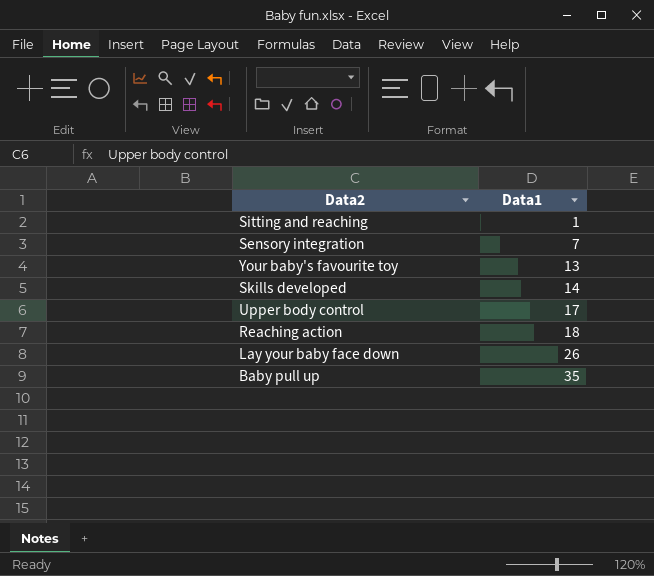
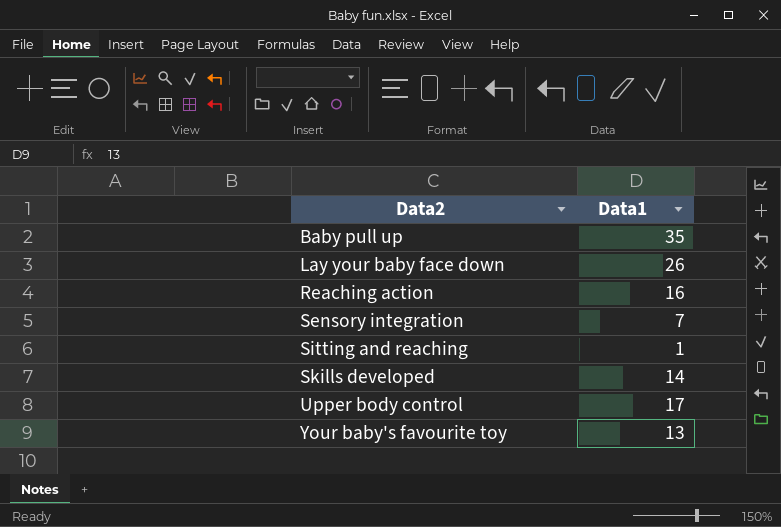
row order: Data1 ascending -> Data2 ascending
Reaching action | Data1: 18 -> 16

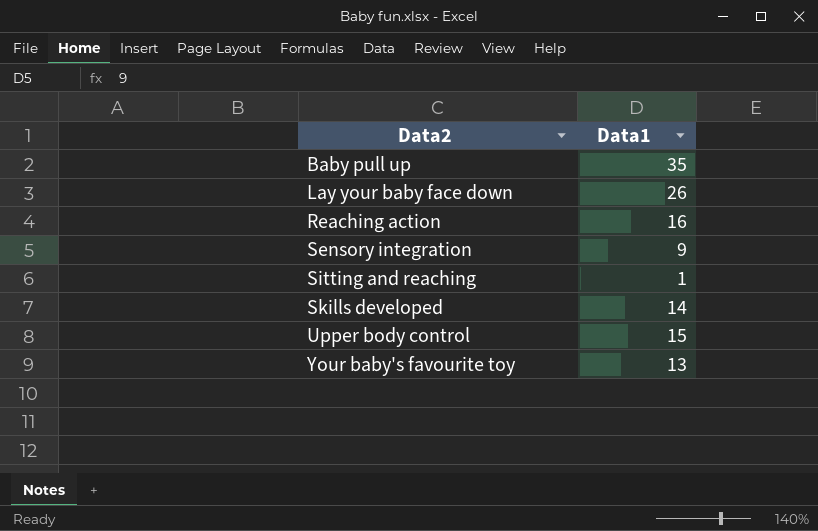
Sensory integration | Data1: 7 -> 9
Upper body control | Data1: 17 -> 15

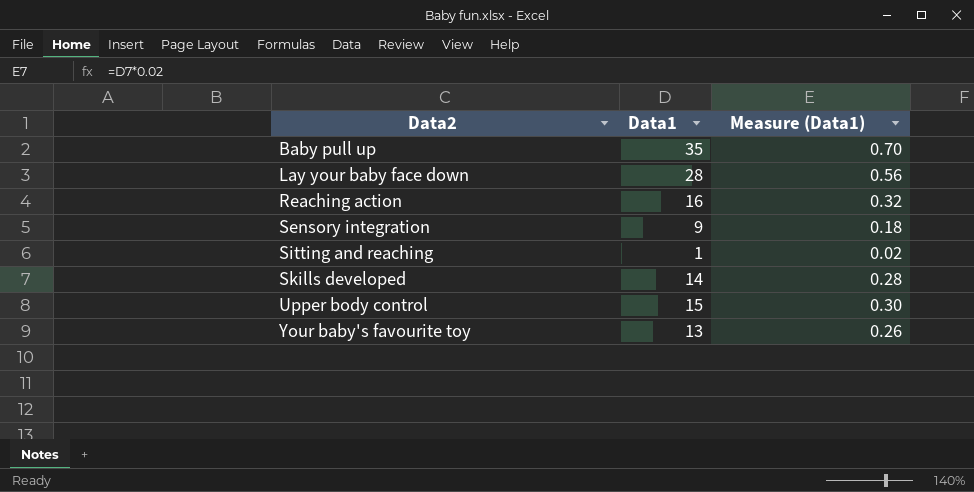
column Measure (Data1) | formula: none -> [Data1] * 0.02
Lay your baby face down | Data1: 26 -> 28

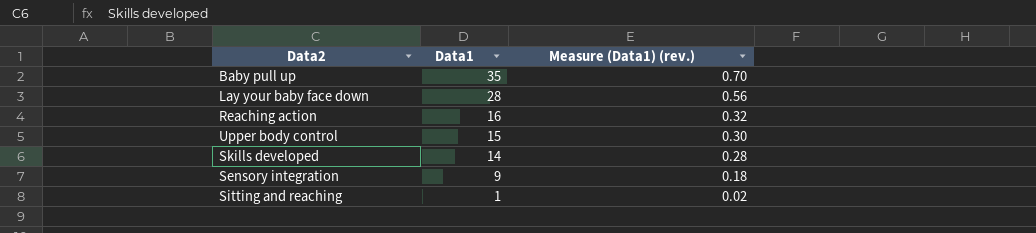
row order: Data2 ascending -> Data1 descending
column name: Measure (Data1) -> Measure (Data1) (rev.)
row Your baby's favourite toy: 13 | 0.26 -> none

